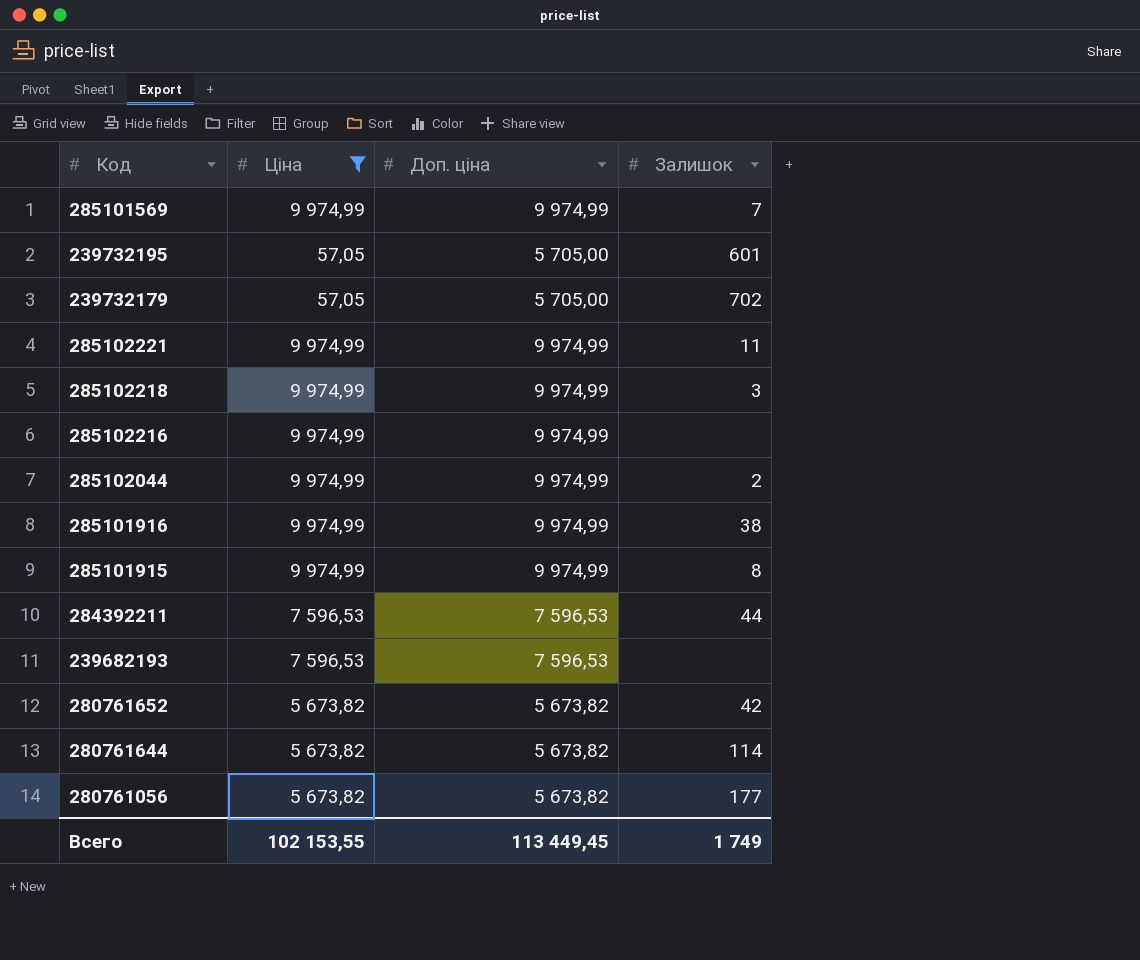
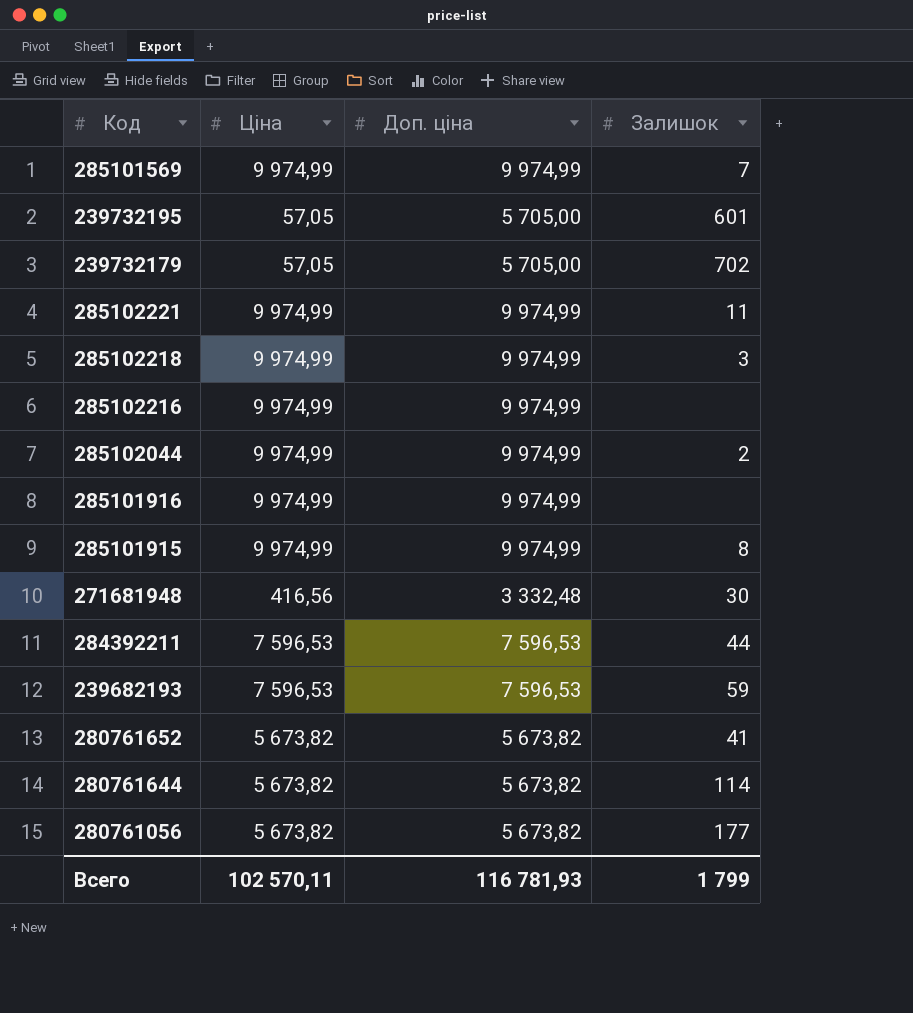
filter: Ціна != 416,56 -> none
285101916 | Залишок: 38 -> none
239682193 | Залишок: none -> 59
280761652 | Залишок: 42 -> 41
Всего | Ціна: 102 153,55 -> 102 570,11
Всего | Доп. ціна: 113 449,45 -> 116 781,93
Всего | Залишок: 1 749 -> 1 799

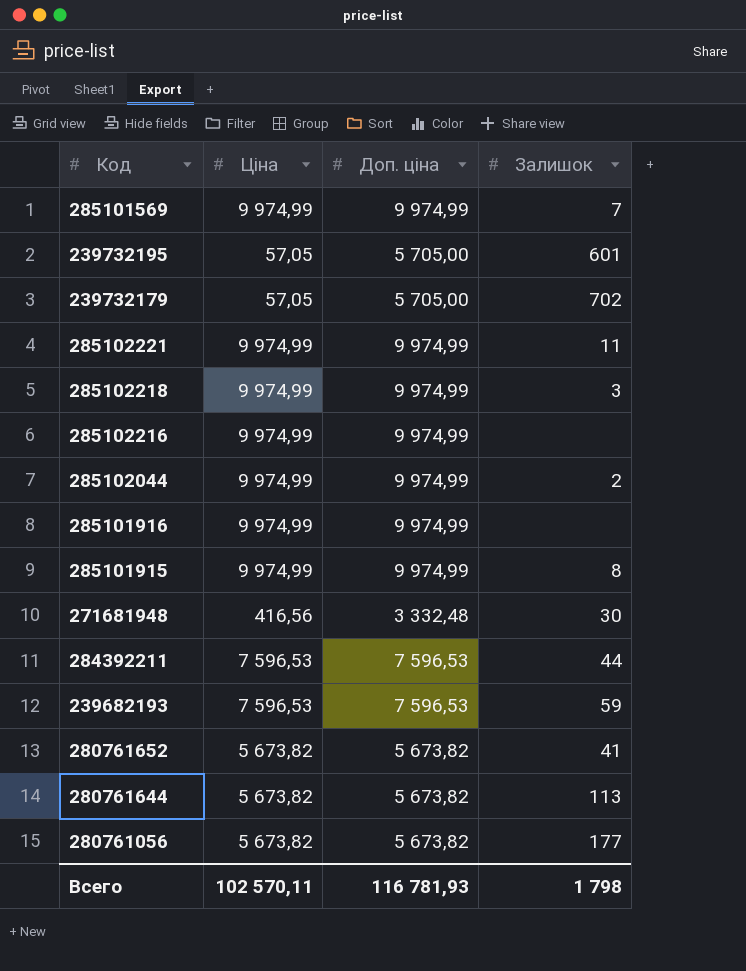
280761644 | Залишок: 114 -> 113
Всего | Залишок: 1 799 -> 1 798

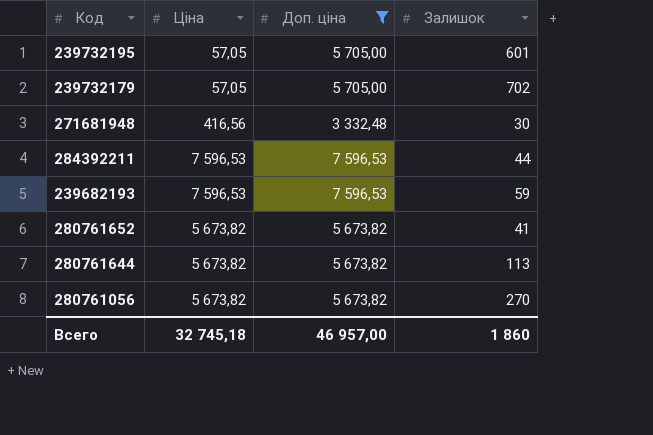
filter: none -> Доп. ціна != 9 974,99
280761056 | Залишок: 177 -> 270
Всего | Ціна: 102 570,11 -> 32 745,18
Всего | Доп. ціна: 116 781,93 -> 46 957,00
Всего | Залишок: 1 798 -> 1 860

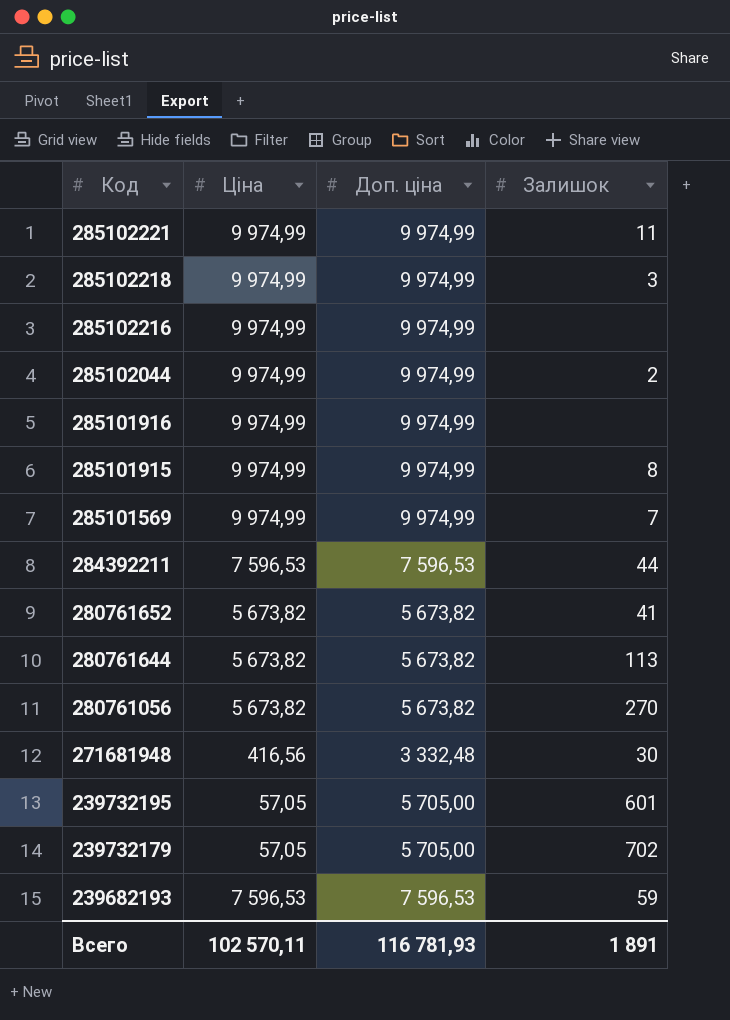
filter: Доп. ціна != 9 974,99 -> none
row order: none -> Код descending
Всего | Ціна: 32 745,18 -> 102 570,11
Всего | Доп. ціна: 46 957,00 -> 116 781,93
Всего | Залишок: 1 860 -> 1 891

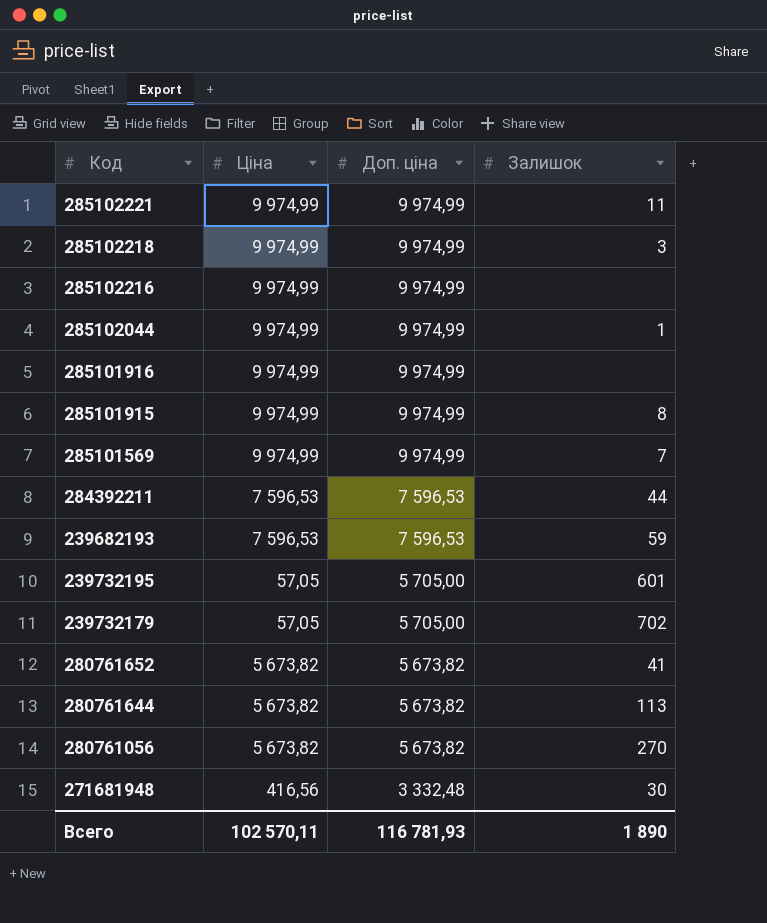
row order: Код descending -> Доп. ціна descending
285102044 | Залишок: 2 -> 1
Всего | Залишок: 1 891 -> 1 890

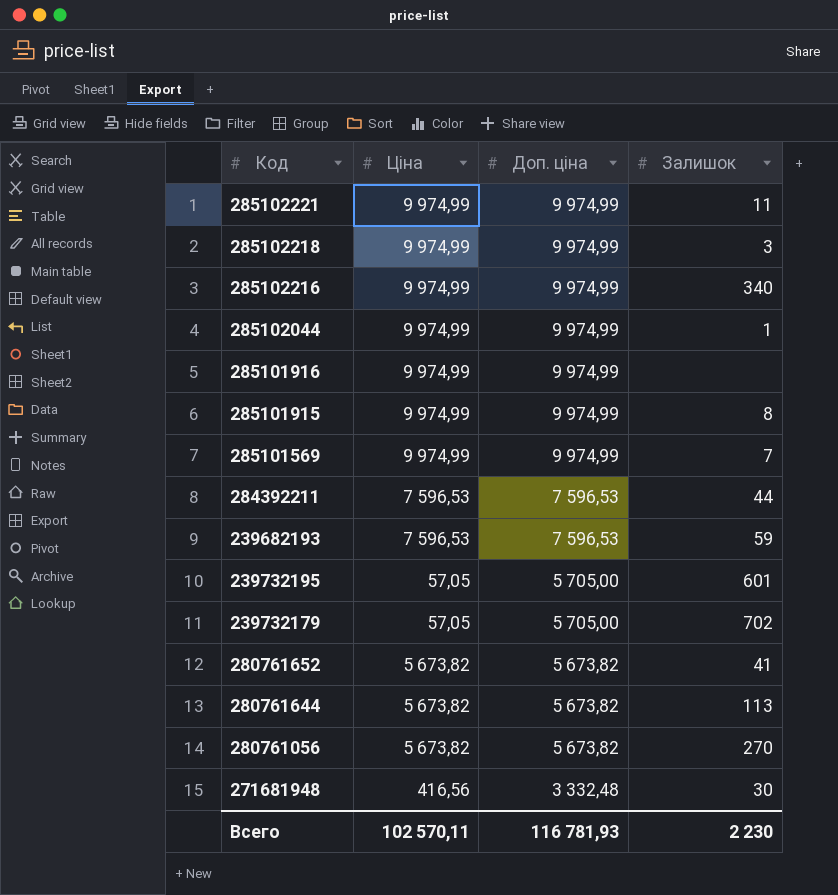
285102216 | Залишок: none -> 340
Всего | Залишок: 1 890 -> 2 230

